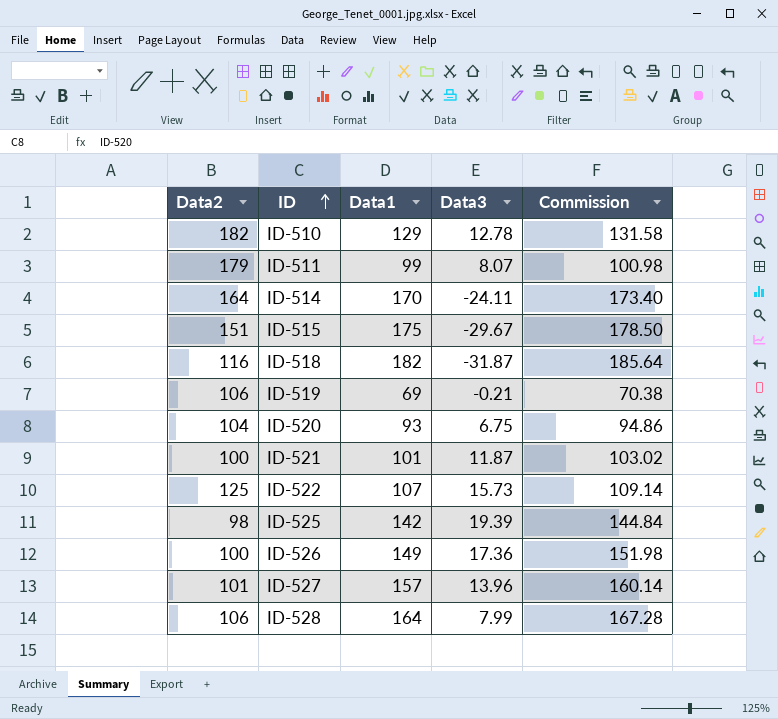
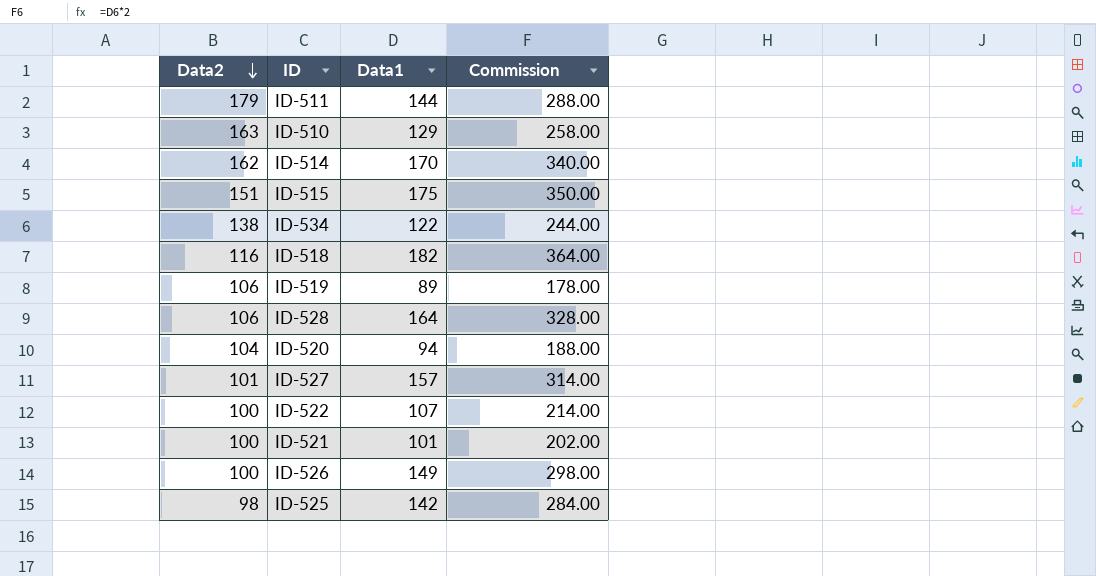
row order: ID ascending -> Data2 descending
column Data3 | position: 4 -> none
column Commission | formula: [Data1] * 1.02 -> [Data1] * 2
ID-511 | Data1: 99 -> 144
ID-510 | Data2: 182 -> 163
ID-514 | Data2: 164 -> 162
row ID-534: none -> 138 | 122 | 244.00
ID-519 | Data1: 69 -> 89
ID-520 | Data1: 93 -> 94
ID-522 | Data2: 125 -> 100

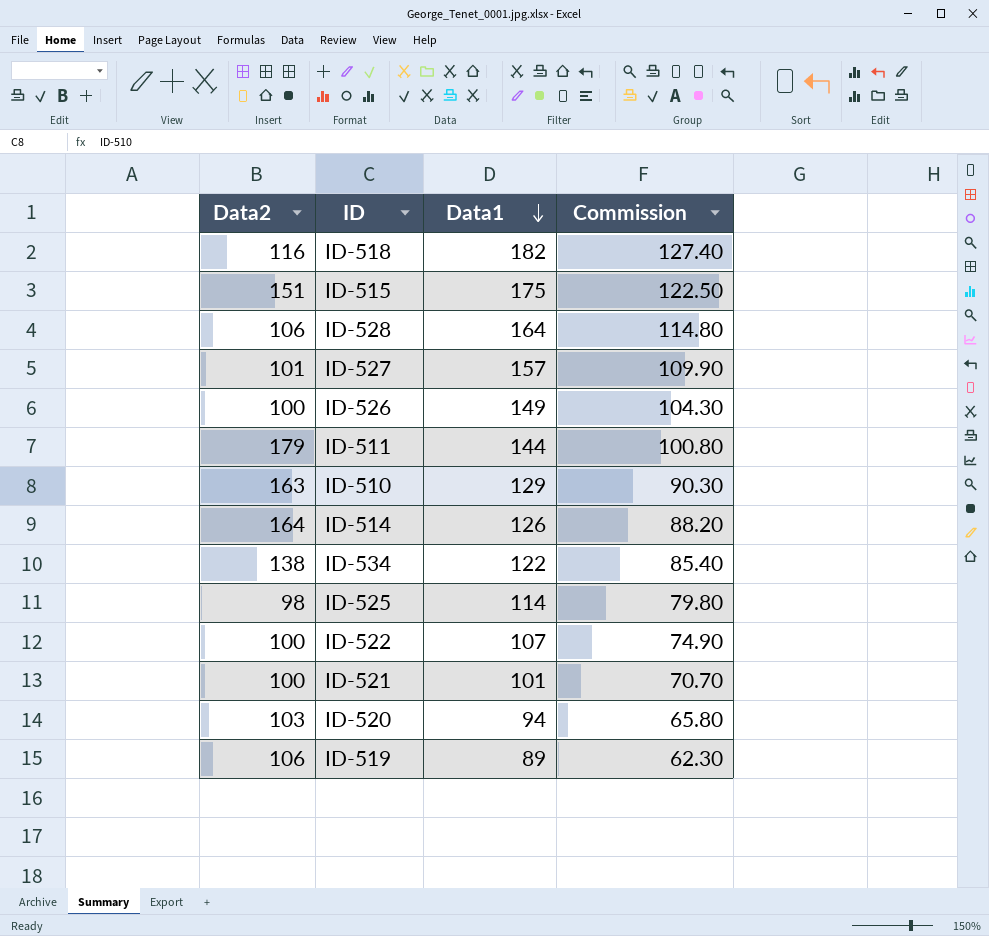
row order: Data2 descending -> Data1 descending
column Commission | formula: [Data1] * 2 -> [Data1] * 0.7
ID-514 | Data2: 162 -> 164
ID-514 | Data1: 170 -> 126
ID-525 | Data1: 142 -> 114
ID-520 | Data2: 104 -> 103

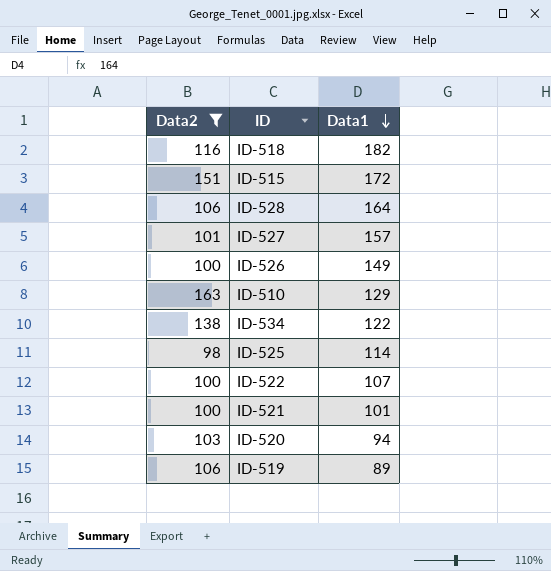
filter: none -> Data2 <= 163
column Commission | formula: [Data1] * 0.7 -> none
ID-515 | Data1: 175 -> 172

